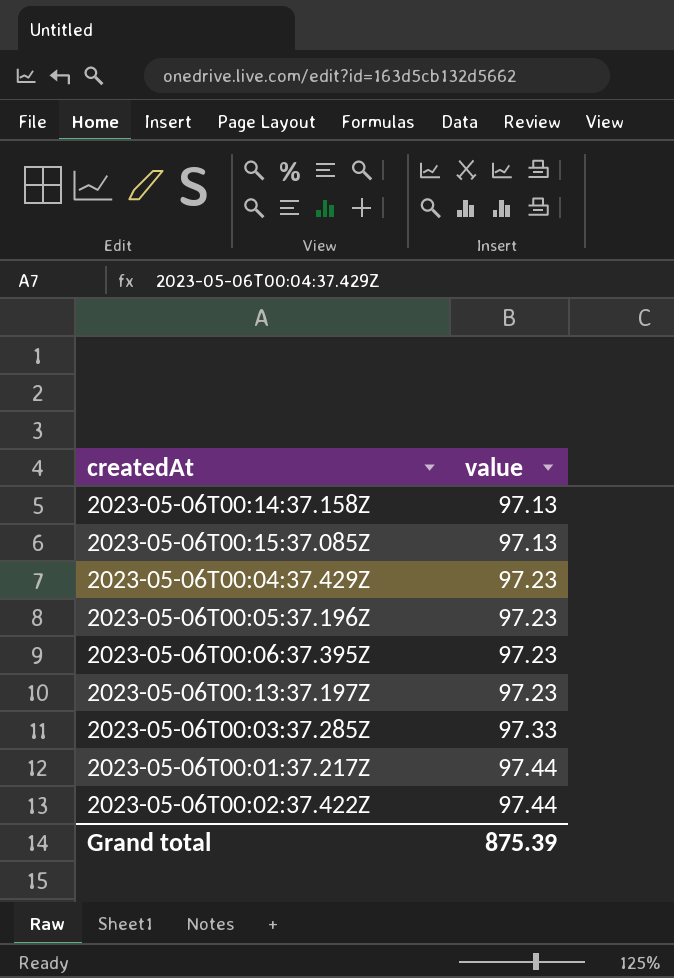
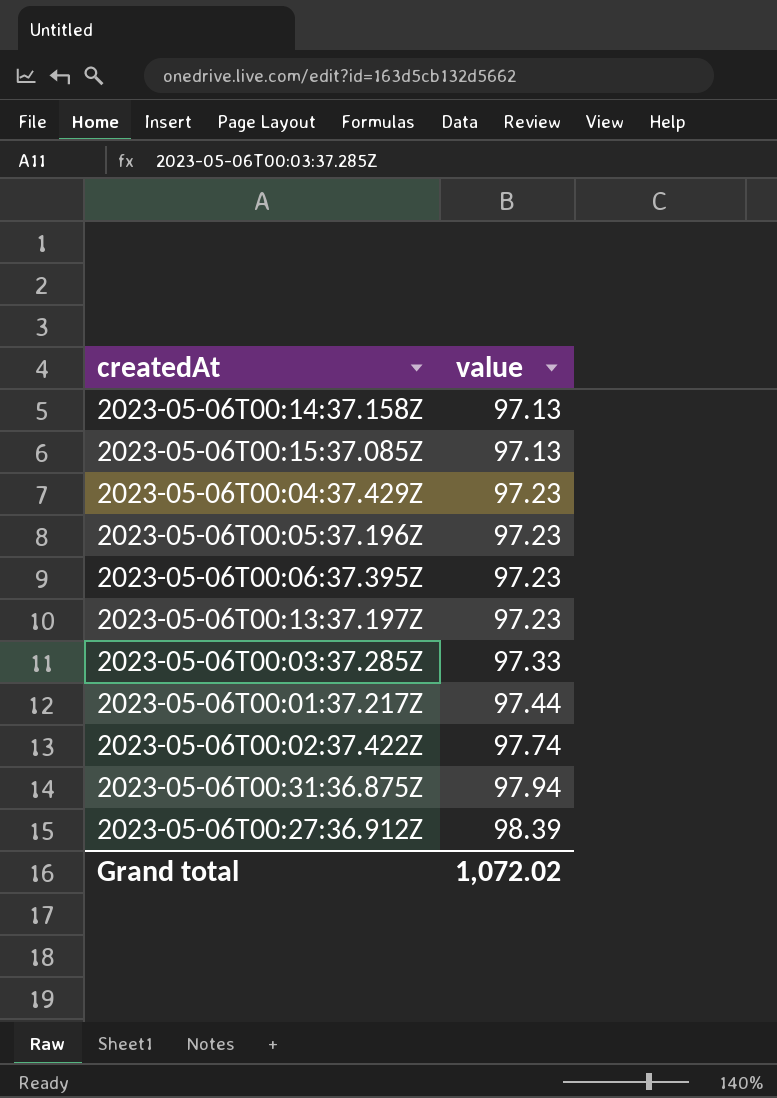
2023-05-06T00:02:37.422Z | value: 97.44 -> 97.74
row 2023-05-06T00:31:36.875Z: none -> 97.94
row 2023-05-06T00:27:36.912Z: none -> 98.39
Grand total | value: 875.39 -> 1,072.02

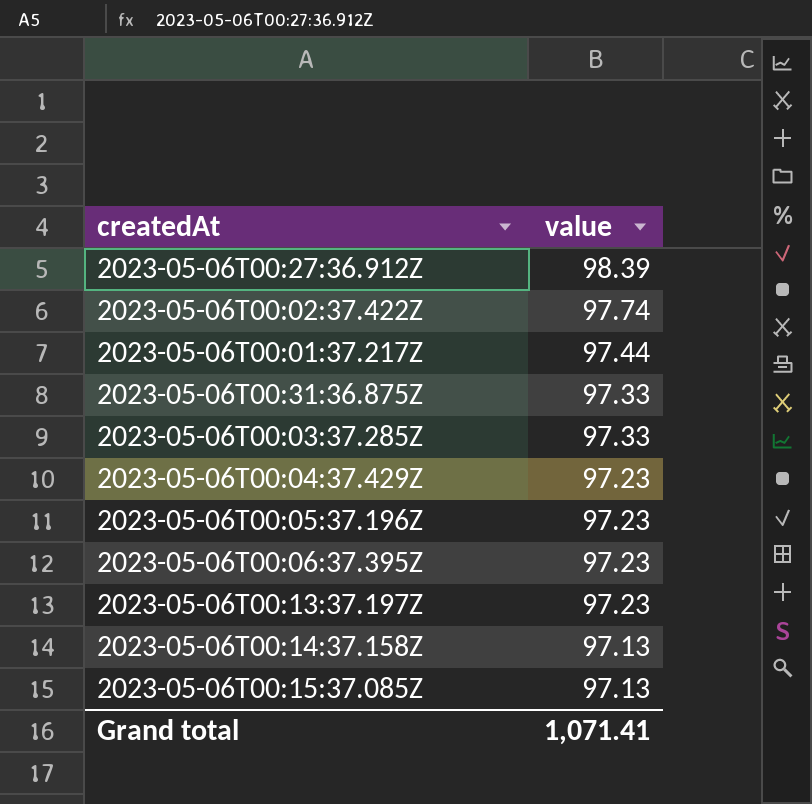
row order: value ascending -> value descending
2023-05-06T00:31:36.875Z | value: 97.94 -> 97.33
Grand total | value: 1,072.02 -> 1,071.41

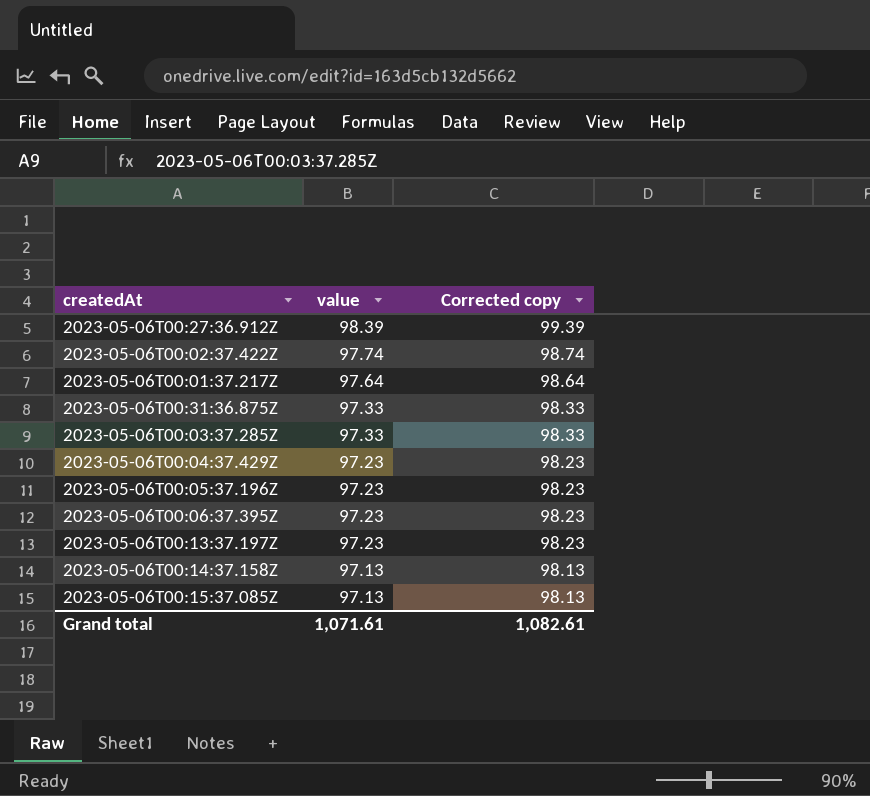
column Corrected copy | formula: none -> [value] + 1
2023-05-06T00:01:37.217Z | value: 97.44 -> 97.64
Grand total | value: 1,071.41 -> 1,071.61

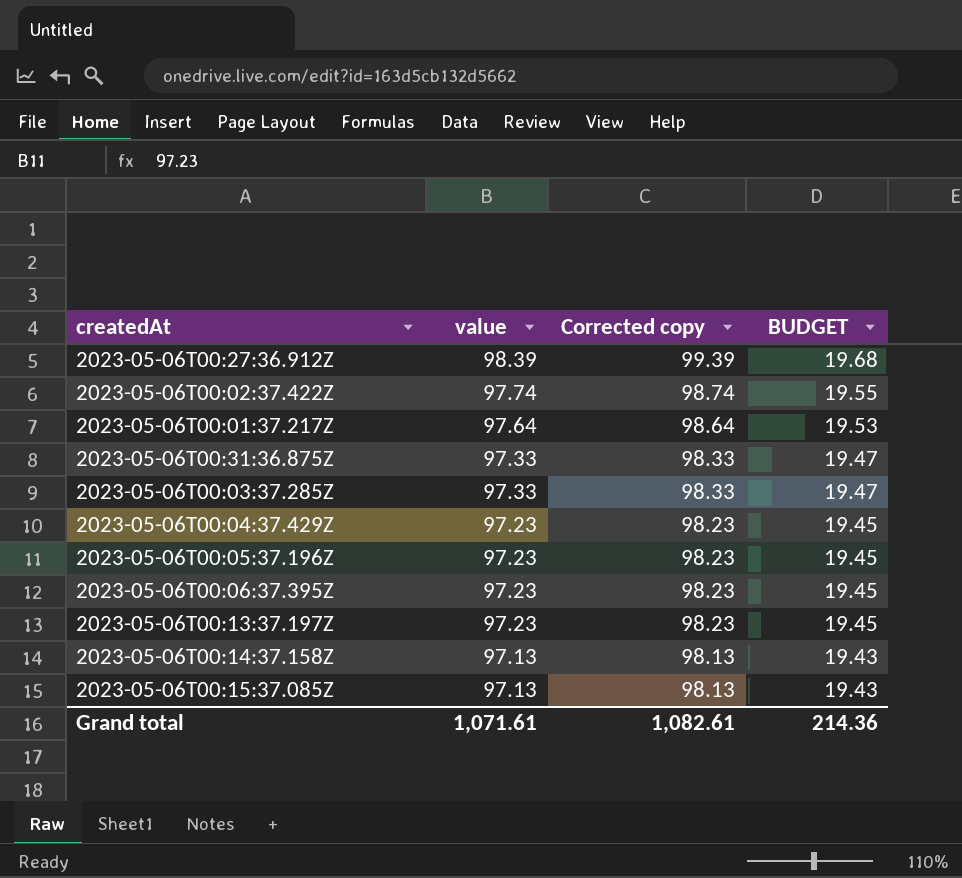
column BUDGET | formula: none -> [value] * 0.2

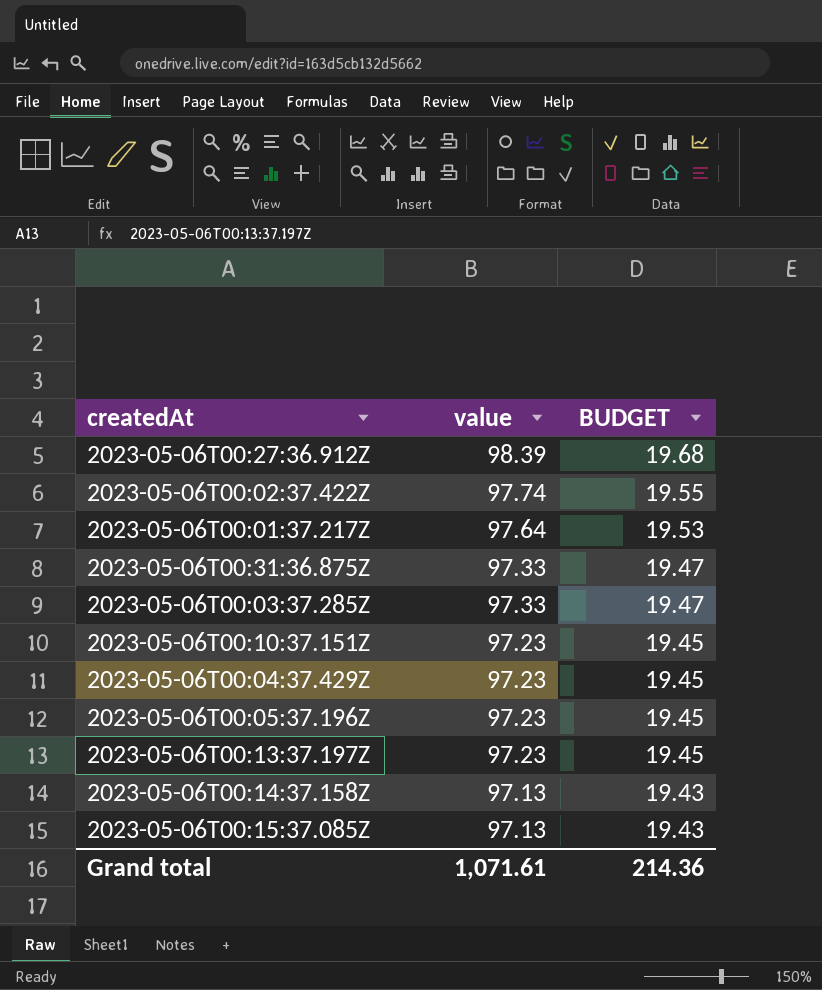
column Corrected copy | formula: [value] + 1 -> none
row 2023-05-06T00:06:37.395Z: 97.23 | 98.23 | 19.45 -> none
row 2023-05-06T00:10:37.151Z: none -> 97.23 | 19.45

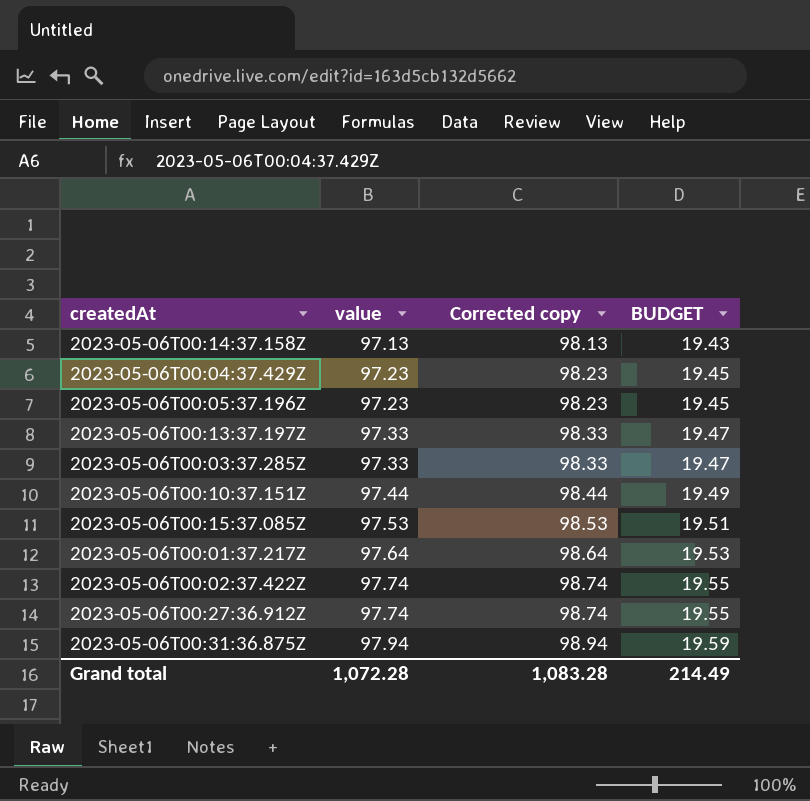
row order: value descending -> value ascending
column Corrected copy | formula: none -> [value] + 1
2023-05-06T00:13:37.197Z | value: 97.23 -> 97.33
2023-05-06T00:13:37.197Z | BUDGET: 19.45 -> 19.47
2023-05-06T00:10:37.151Z | value: 97.23 -> 97.44
2023-05-06T00:10:37.151Z | BUDGET: 19.45 -> 19.49
2023-05-06T00:15:37.085Z | value: 97.13 -> 97.53
2023-05-06T00:15:37.085Z | BUDGET: 19.43 -> 19.51
2023-05-06T00:27:36.912Z | value: 98.39 -> 97.74
2023-05-06T00:27:36.912Z | BUDGET: 19.68 -> 19.55
2023-05-06T00:31:36.875Z | value: 97.33 -> 97.94
2023-05-06T00:31:36.875Z | BUDGET: 19.47 -> 19.59
Grand total | value: 1,071.61 -> 1,072.28
Grand total | BUDGET: 214.36 -> 214.49

